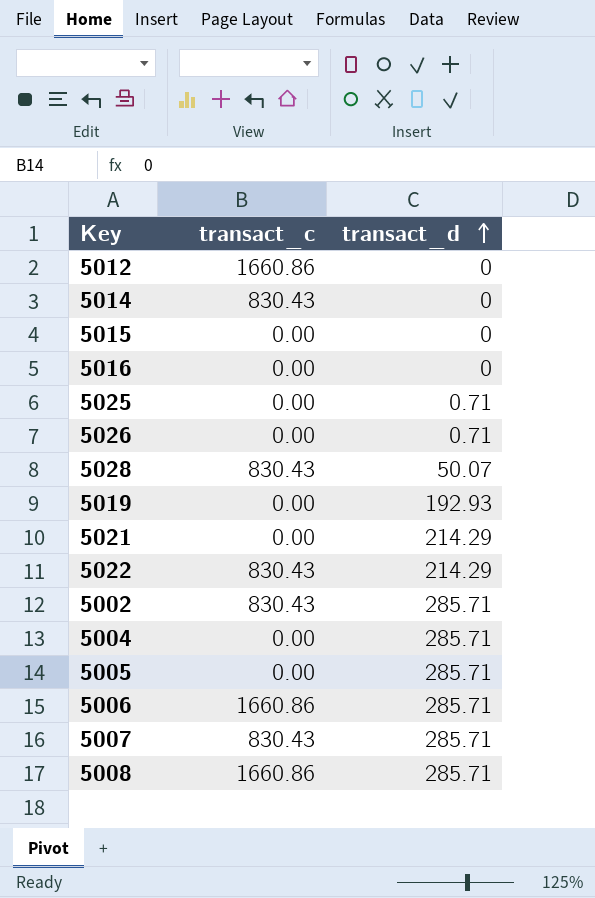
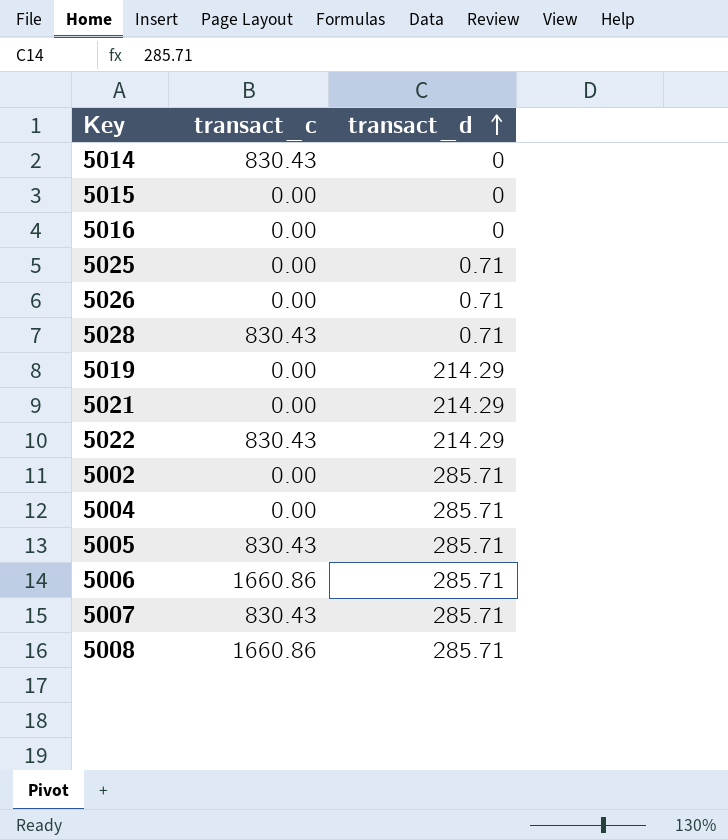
row 5012: 1660.86 | 0 -> none
5028 | transact_d: 50.07 -> 0.71
5019 | transact_d: 192.93 -> 214.29
5002 | transact_c: 830.43 -> 0.00
5005 | transact_c: 0.00 -> 830.43

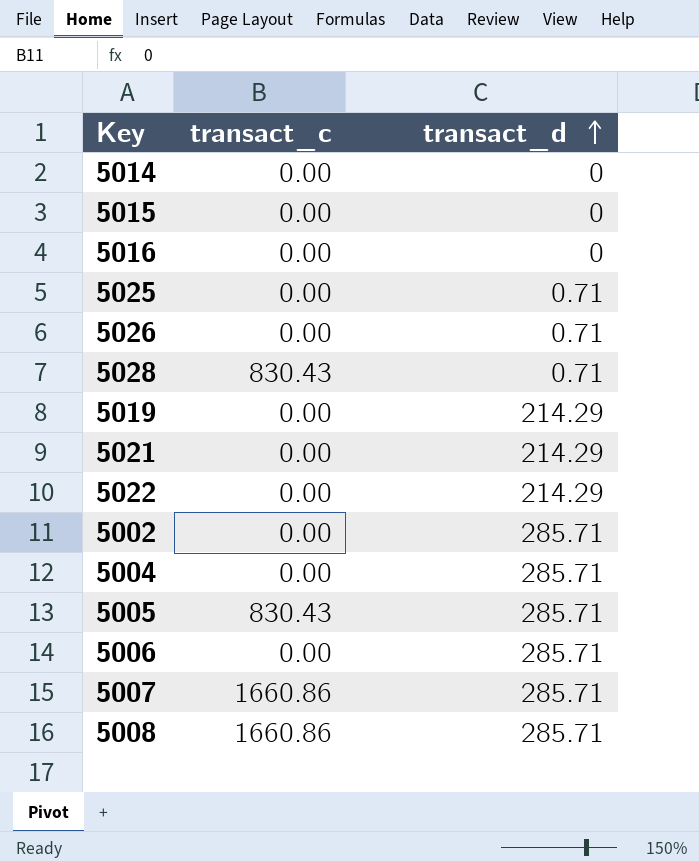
5014 | transact_c: 830.43 -> 0.00
5022 | transact_c: 830.43 -> 0.00
5006 | transact_c: 1660.86 -> 0.00
5007 | transact_c: 830.43 -> 1660.86

